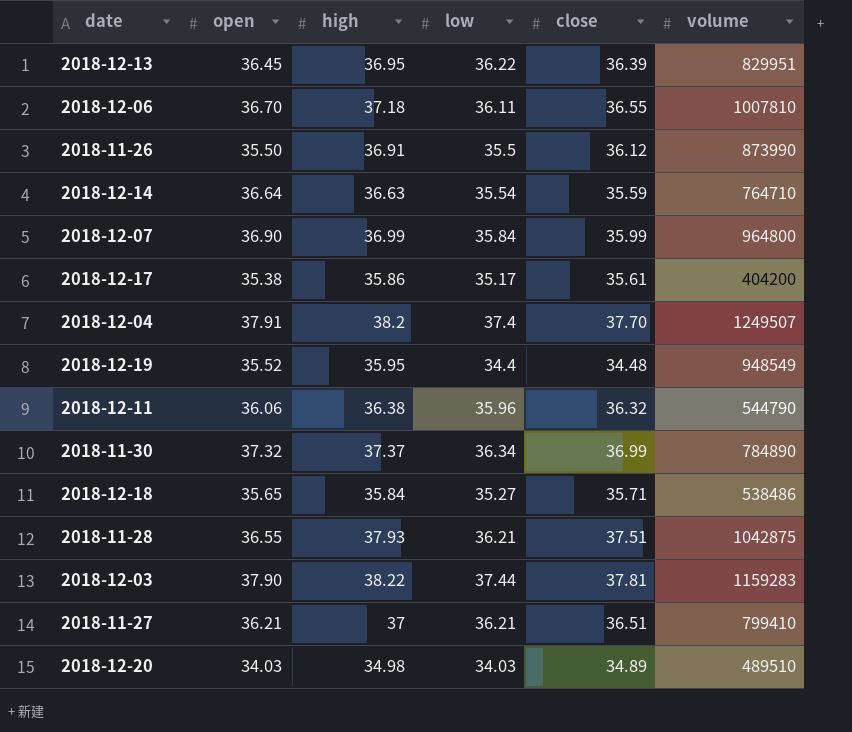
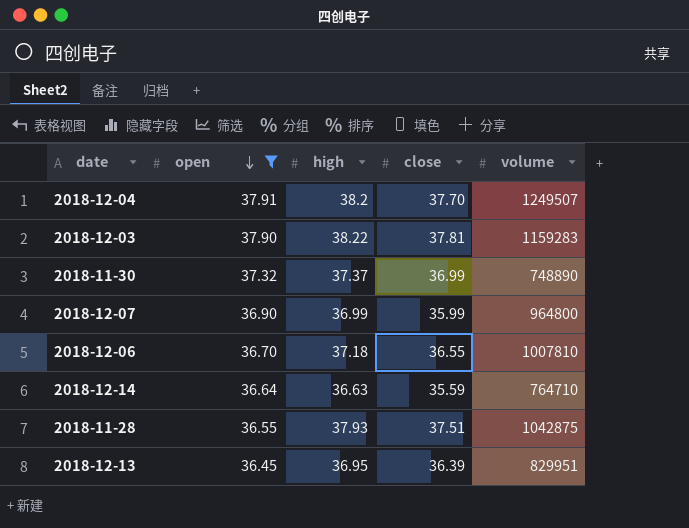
filter: none -> open >= 36.45
row order: none -> open descending
column low | position: 4 -> none
2018-11-30 | volume: 784890 -> 748890

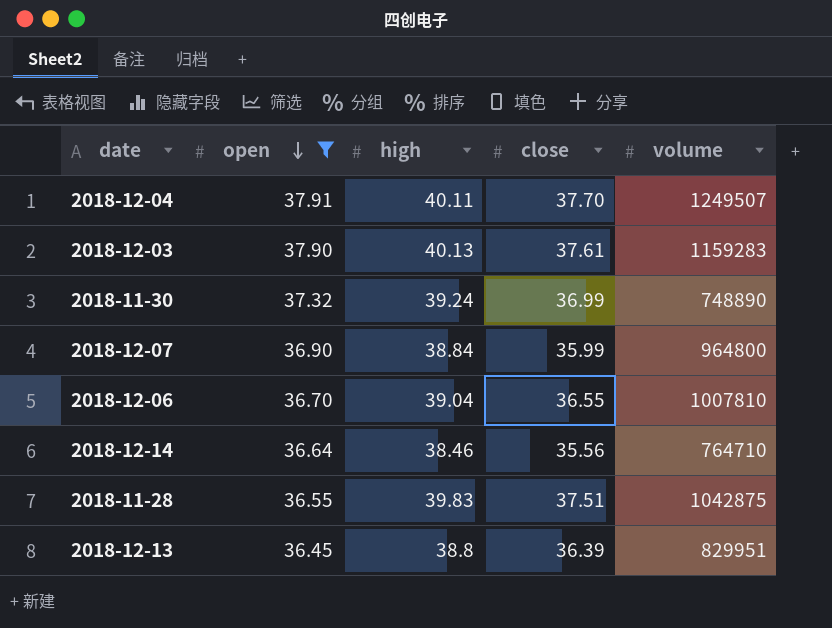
2018-12-04 | high: 38.2 -> 40.11
2018-12-03 | high: 38.22 -> 40.13
2018-12-03 | close: 37.81 -> 37.61
2018-11-30 | high: 37.37 -> 39.24
2018-12-07 | high: 36.99 -> 38.84
2018-12-06 | high: 37.18 -> 39.04
2018-12-14 | high: 36.63 -> 38.46
2018-12-14 | close: 35.59 -> 35.56
2018-11-28 | high: 37.93 -> 39.83
2018-12-13 | high: 36.95 -> 38.8

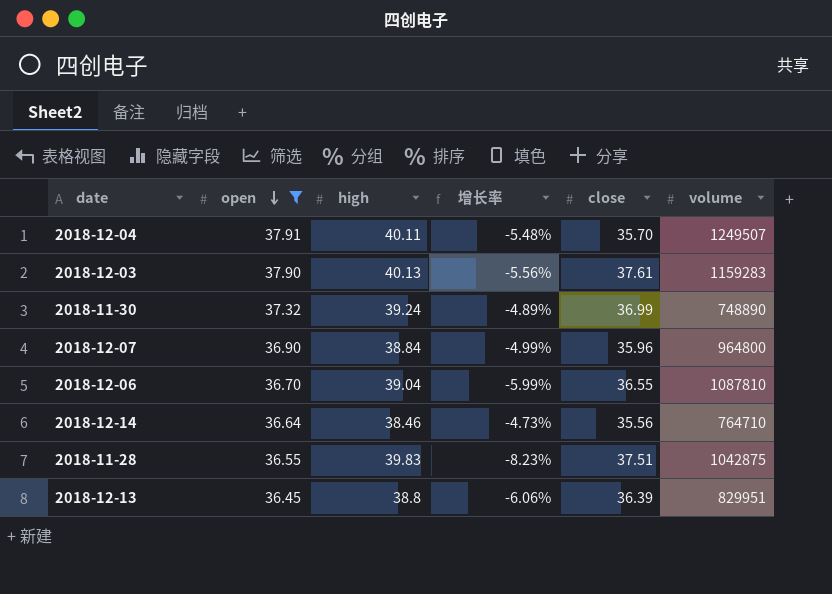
column 增长率 | formula: none -> ([open] - [high]) / [high]
2018-12-04 | close: 37.70 -> 35.70
2018-12-07 | close: 35.99 -> 35.96
2018-12-06 | volume: 1007810 -> 1087810

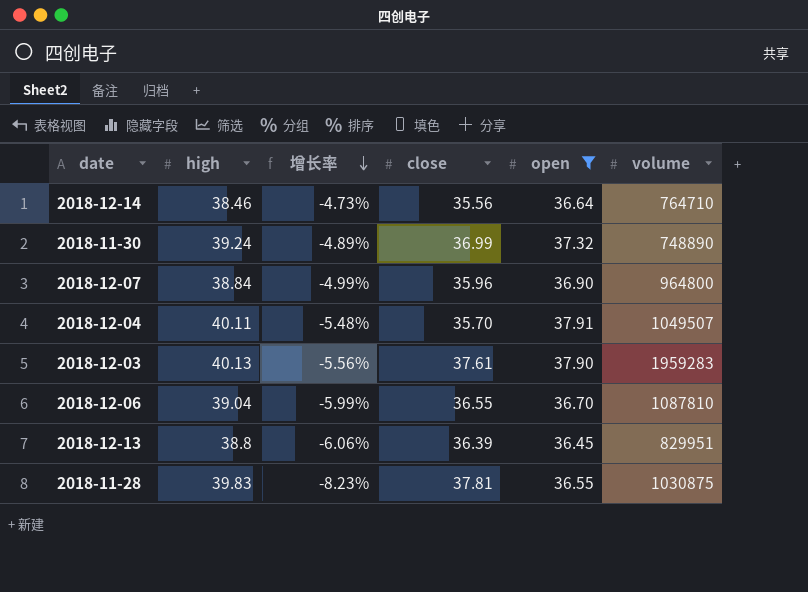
row order: open descending -> 增长率 descending
column open | position: 2 -> 5
2018-12-04 | volume: 1249507 -> 1049507
2018-12-03 | volume: 1159283 -> 1959283
2018-11-28 | close: 37.51 -> 37.81
2018-11-28 | volume: 1042875 -> 1030875

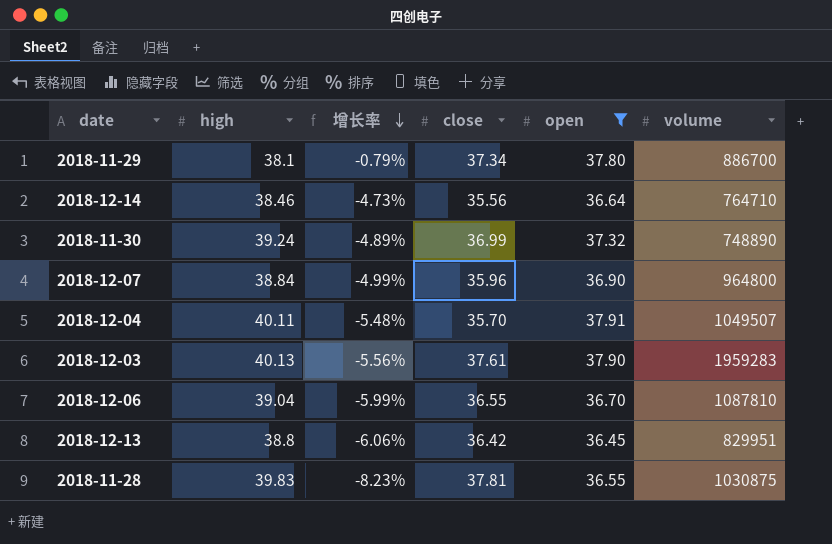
row 2018-11-29: none -> 38.1 | -0.79% | 37.34 | 37.80 | 886700
2018-12-13 | close: 36.39 -> 36.42

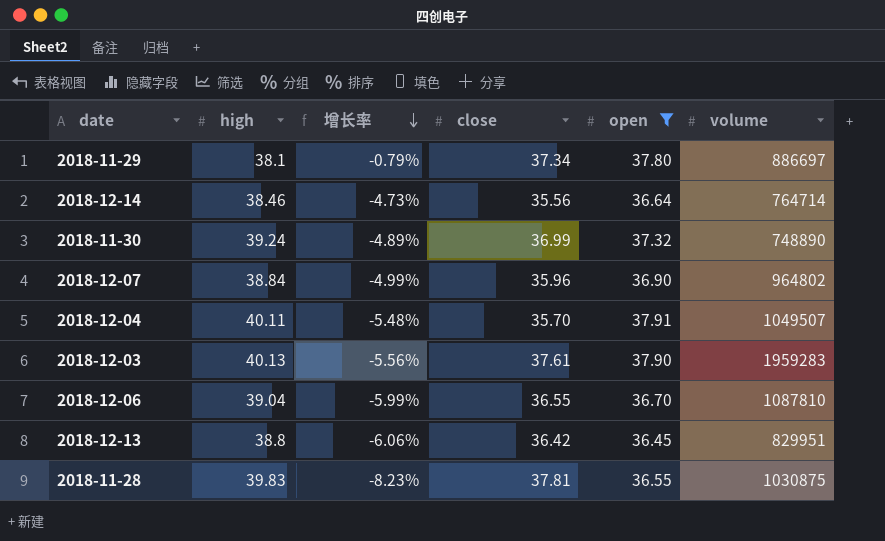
2018-11-29 | volume: 886700 -> 886697
2018-12-14 | volume: 764710 -> 764714
2018-12-07 | volume: 964800 -> 964802

